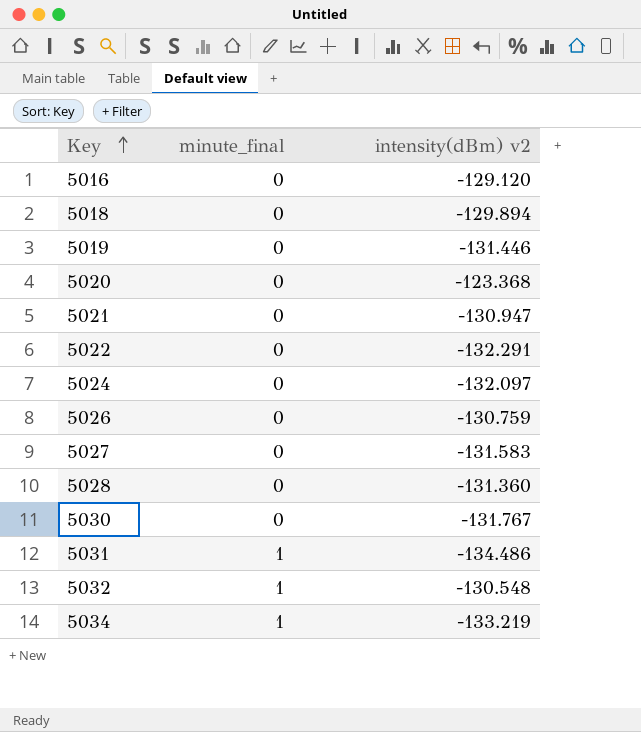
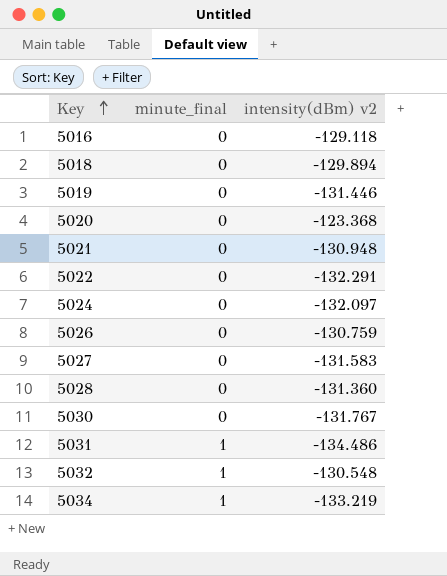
5016 | intensity(dBm) v2: -129.120 -> -129.118
5021 | intensity(dBm) v2: -130.947 -> -130.948

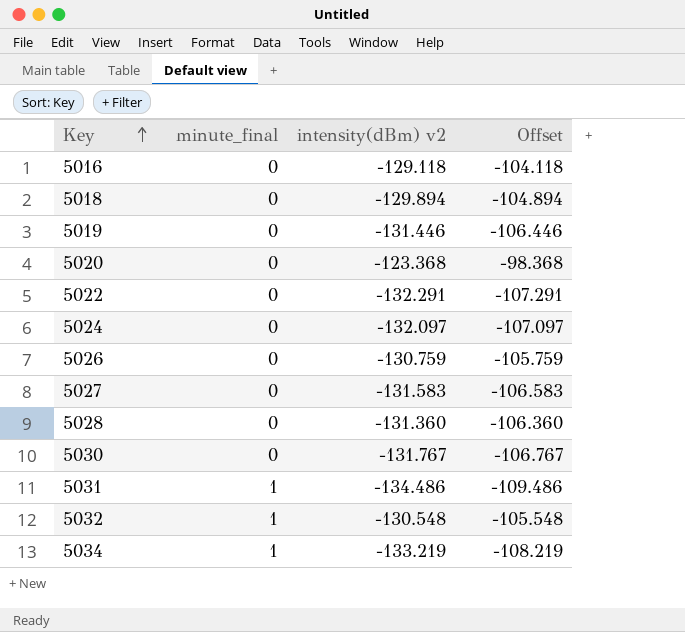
column Offset | formula: none -> [intensity(dBm) v2] + 25
row 5021: 0 | -130.948 -> none

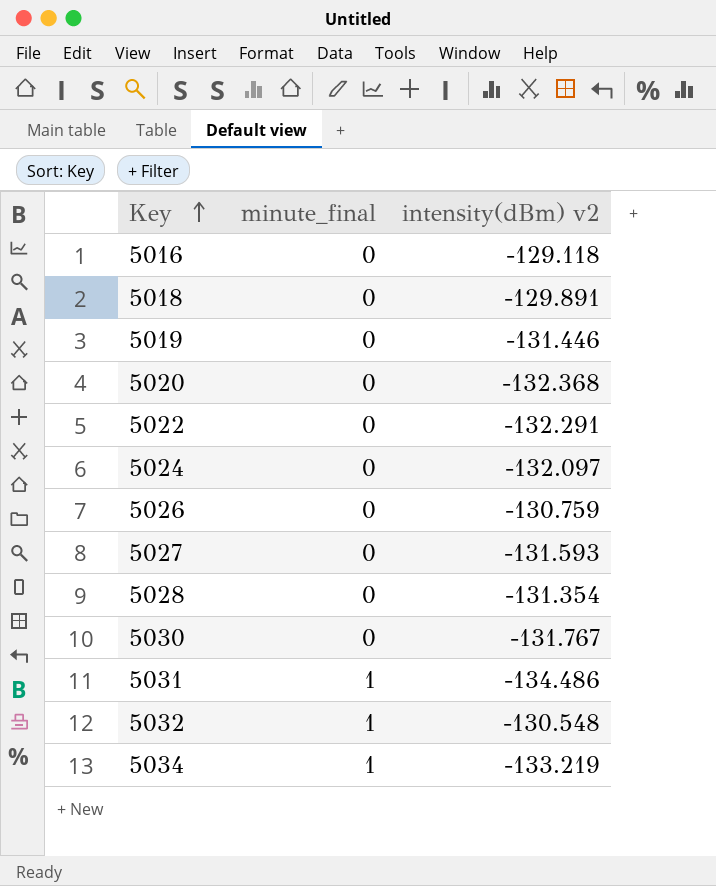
column Offset | formula: [intensity(dBm) v2] + 25 -> none
5018 | intensity(dBm) v2: -129.894 -> -129.891
5020 | intensity(dBm) v2: -123.368 -> -132.368
5027 | intensity(dBm) v2: -131.583 -> -131.593
5028 | intensity(dBm) v2: -131.360 -> -131.354

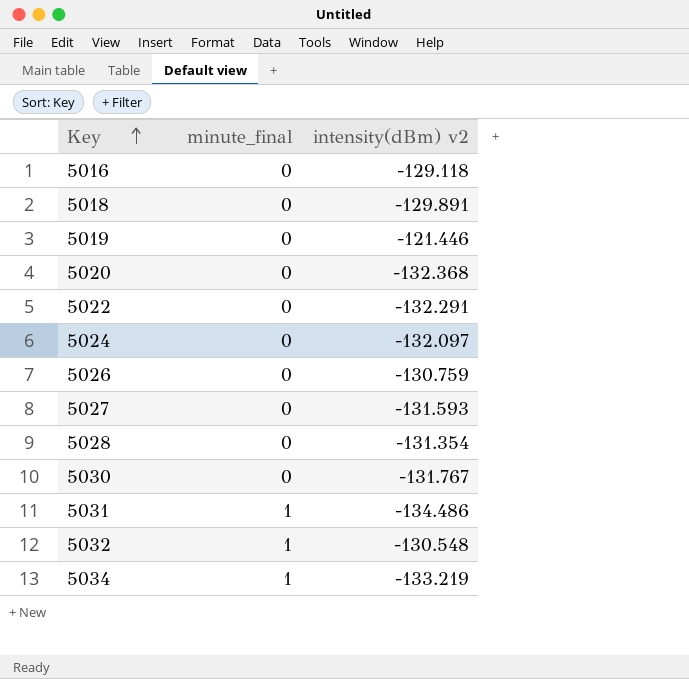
5019 | intensity(dBm) v2: -131.446 -> -121.446

